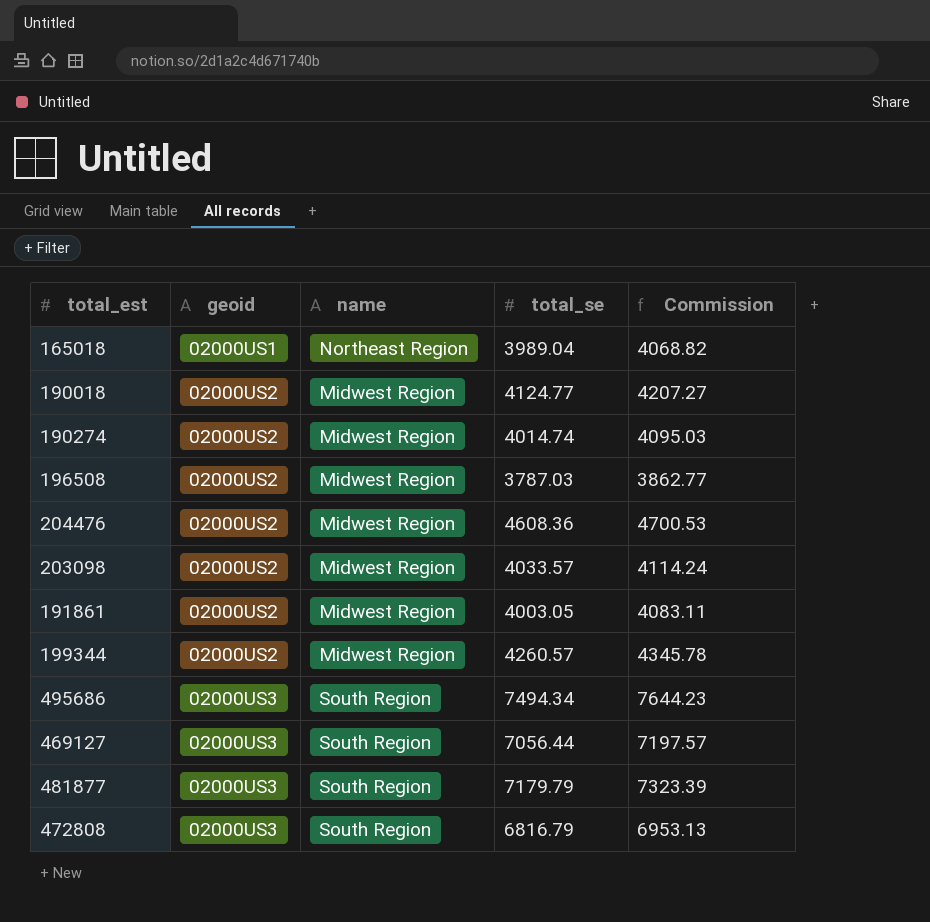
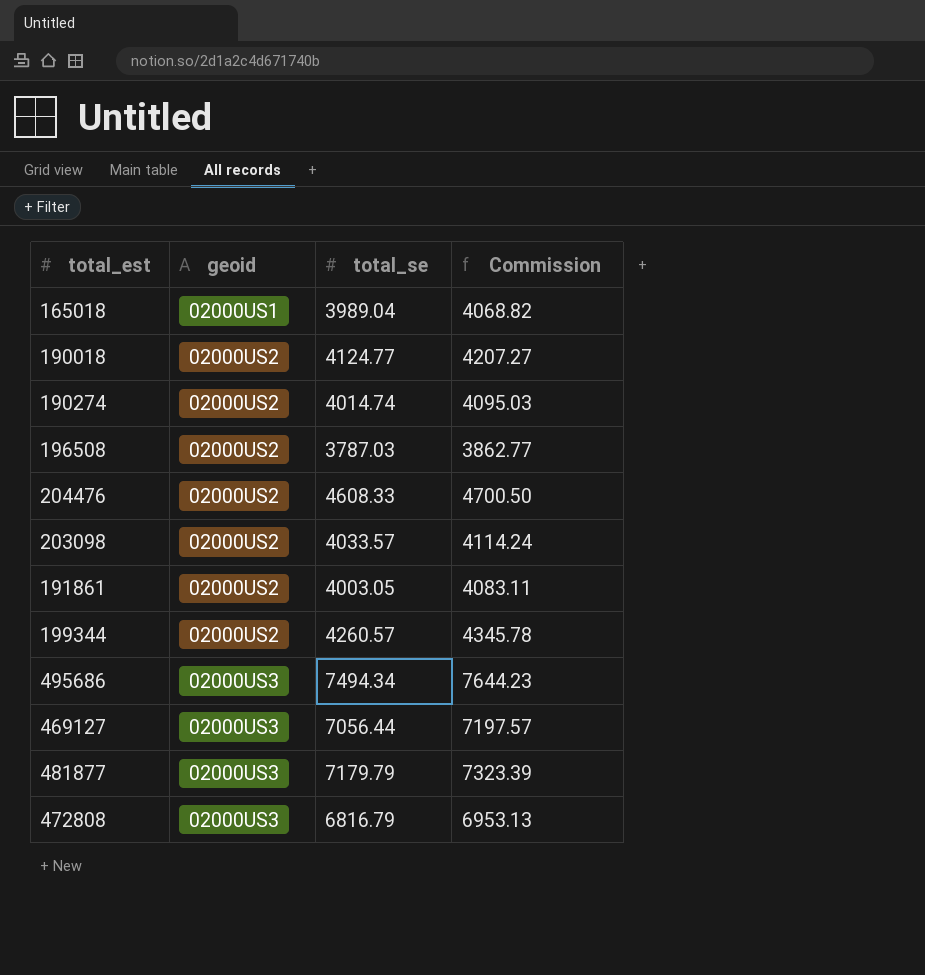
column name | position: 3 -> none
204476 | total_se: 4608.36 -> 4608.33
204476 | Commission: 4700.53 -> 4700.50

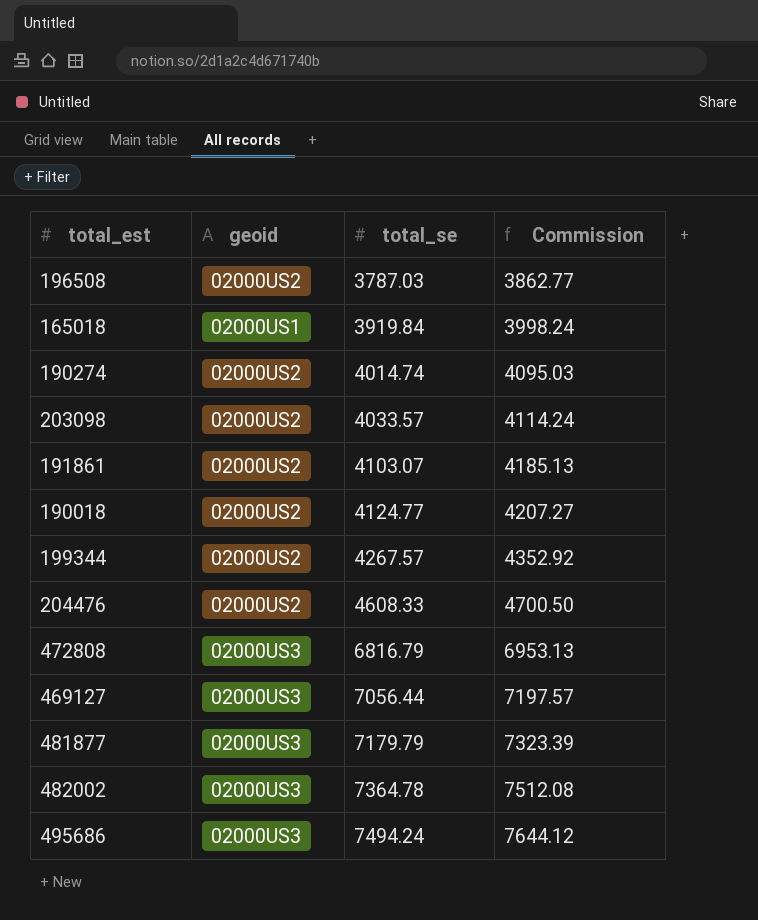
row order: geoid ascending -> total_se ascending
165018 | total_se: 3989.04 -> 3919.84
165018 | Commission: 4068.82 -> 3998.24
191861 | total_se: 4003.05 -> 4103.07
191861 | Commission: 4083.11 -> 4185.13
199344 | total_se: 4260.57 -> 4267.57
199344 | Commission: 4345.78 -> 4352.92
row 482002: none -> 02000US3 | 7364.78 | 7512.08
495686 | total_se: 7494.34 -> 7494.24
495686 | Commission: 7644.23 -> 7644.12

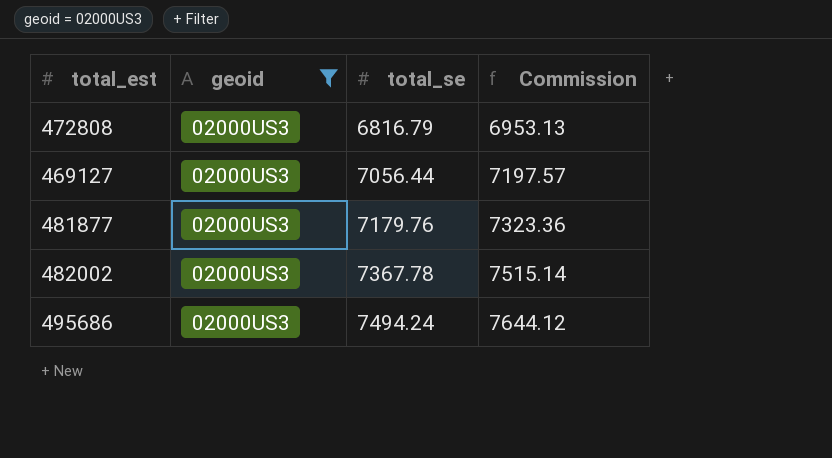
filter: none -> geoid = 02000US3
481877 | total_se: 7179.79 -> 7179.76
481877 | Commission: 7323.39 -> 7323.36
482002 | total_se: 7364.78 -> 7367.78
482002 | Commission: 7512.08 -> 7515.14

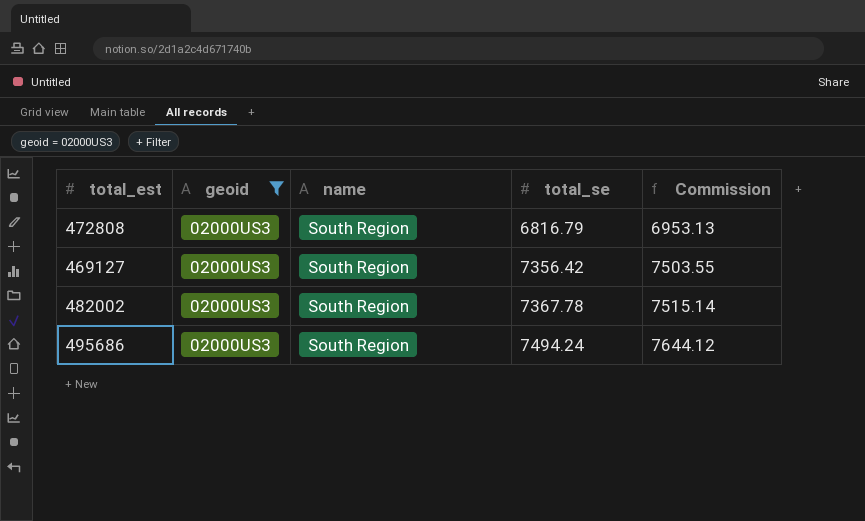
column name | position: none -> 3
row 481877: 02000US3 | 7179.76 | 7323.36 -> none
469127 | total_se: 7056.44 -> 7356.42
469127 | Commission: 7197.57 -> 7503.55

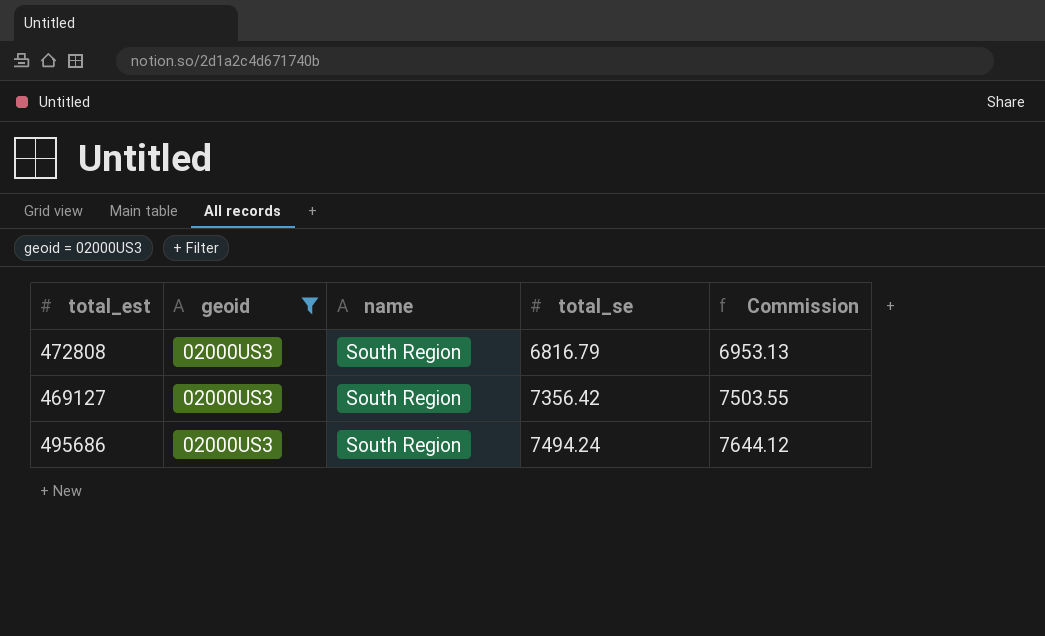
row 482002: 02000US3 | South Region | 7367.78 | 7515.14 -> none

